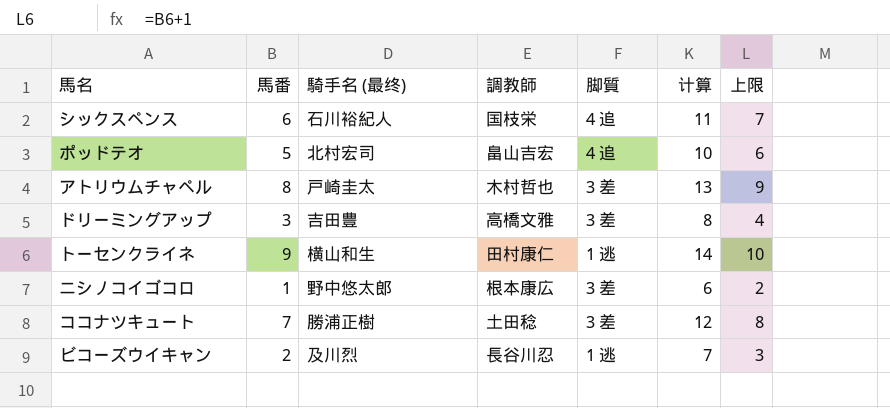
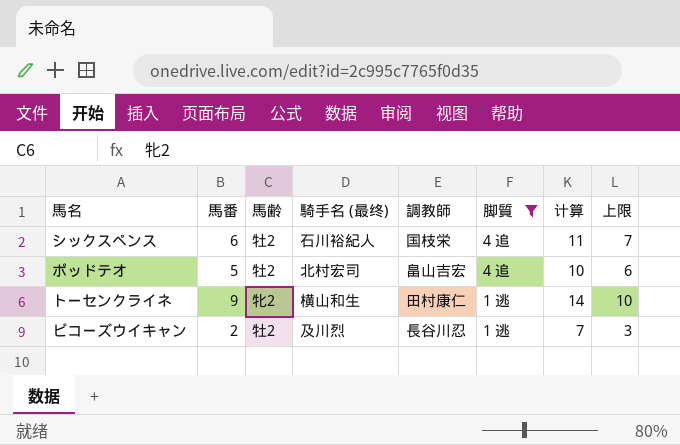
filter: none -> 脚質 != 3 差
column 馬齢 | position: none -> 3

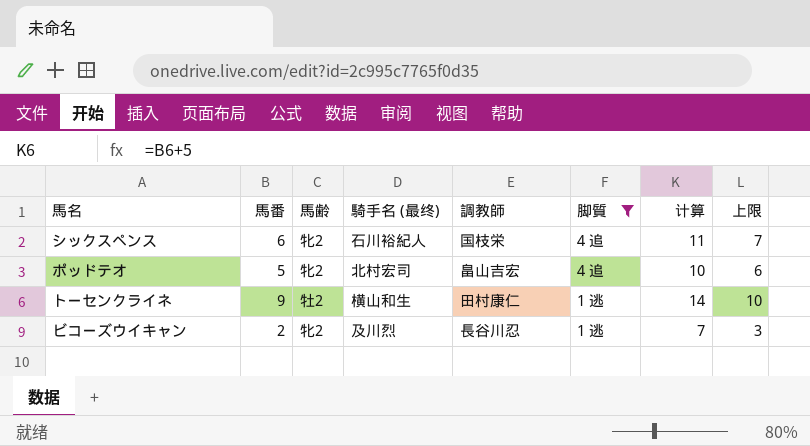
シックスペンス | 馬齢: 牡2 -> 牝2
ポッドテオ | 馬齢: 牡2 -> 牝2
トーセンクライネ | 馬齢: 牝2 -> 牡2
ビコーズウイキャン | 馬齢: 牡2 -> 牝2

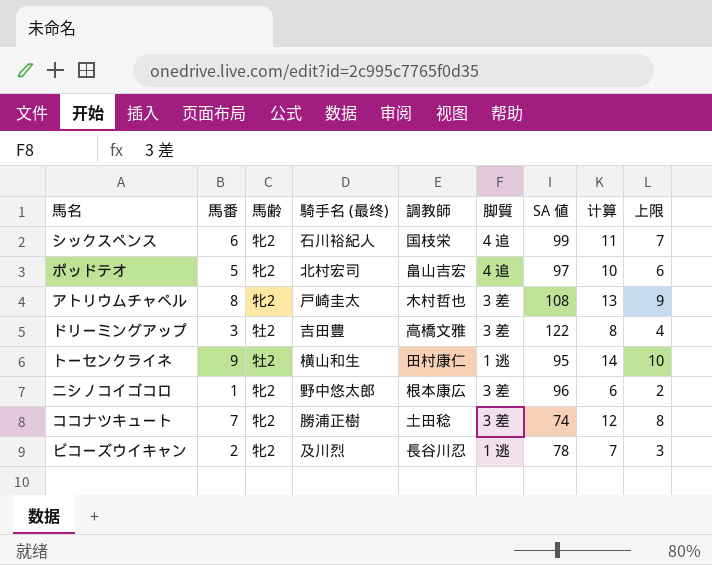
filter: 脚質 != 3 差 -> none
column SA 値 | position: none -> 7

